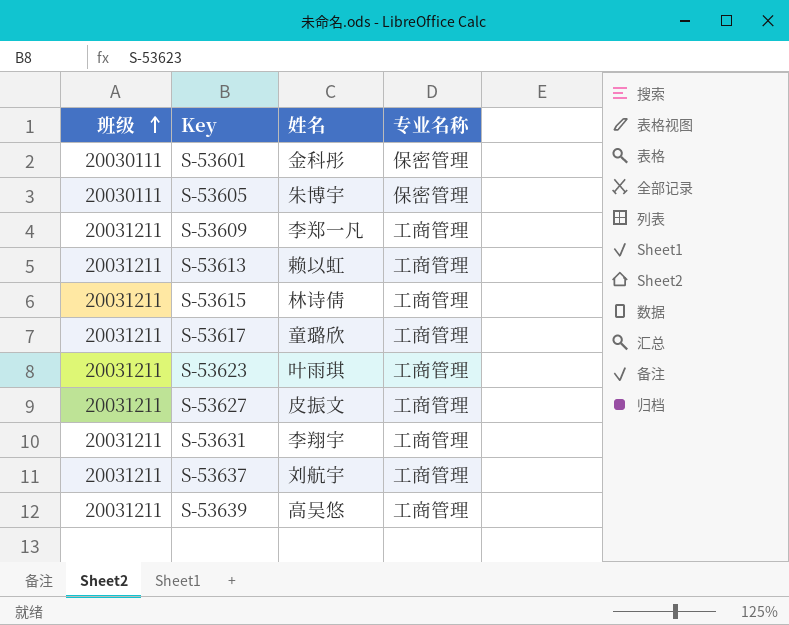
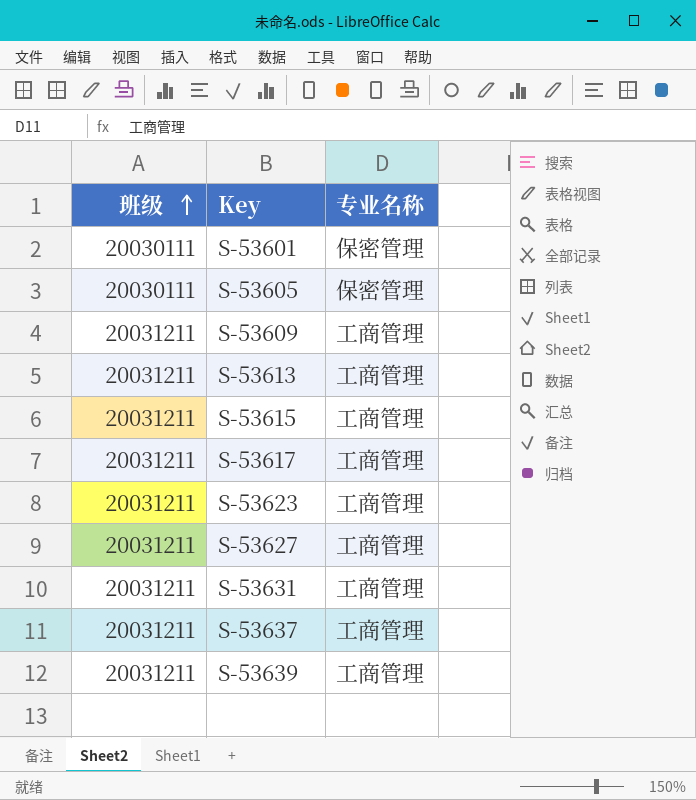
column 姓名 | position: 3 -> none

